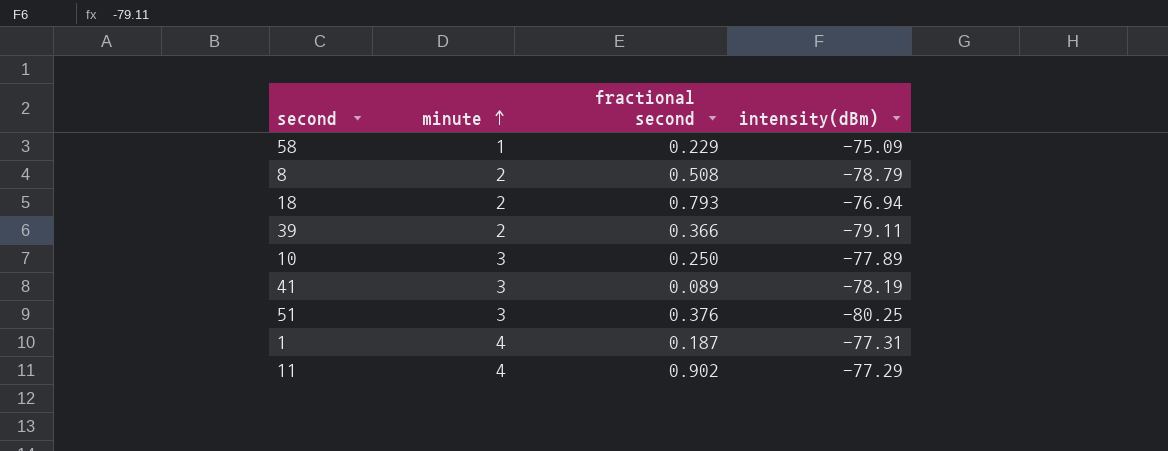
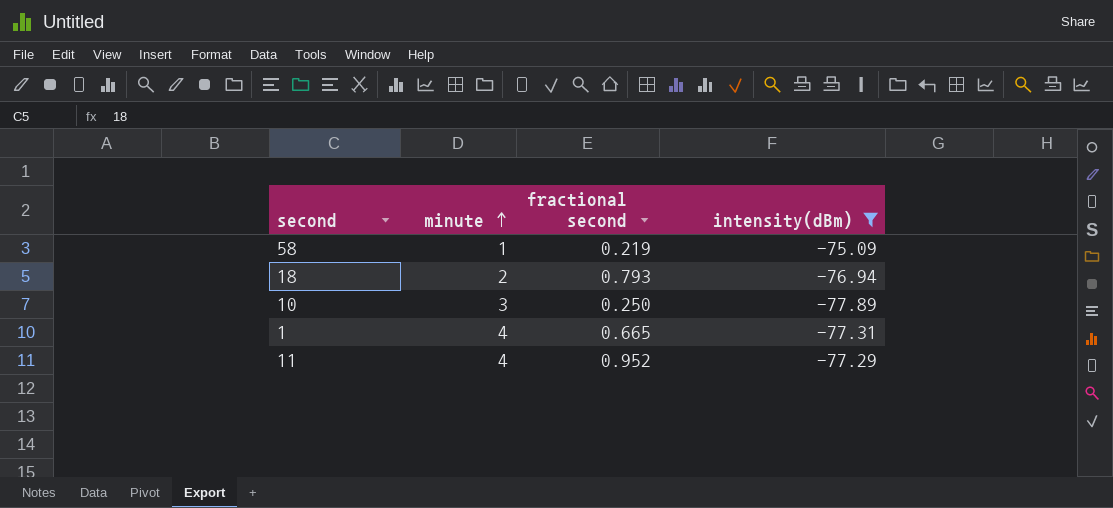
filter: none -> intensity(dBm) >= -77.89
58 | fractional second: 0.229 -> 0.219
1 | fractional second: 0.187 -> 0.665
11 | fractional second: 0.902 -> 0.952

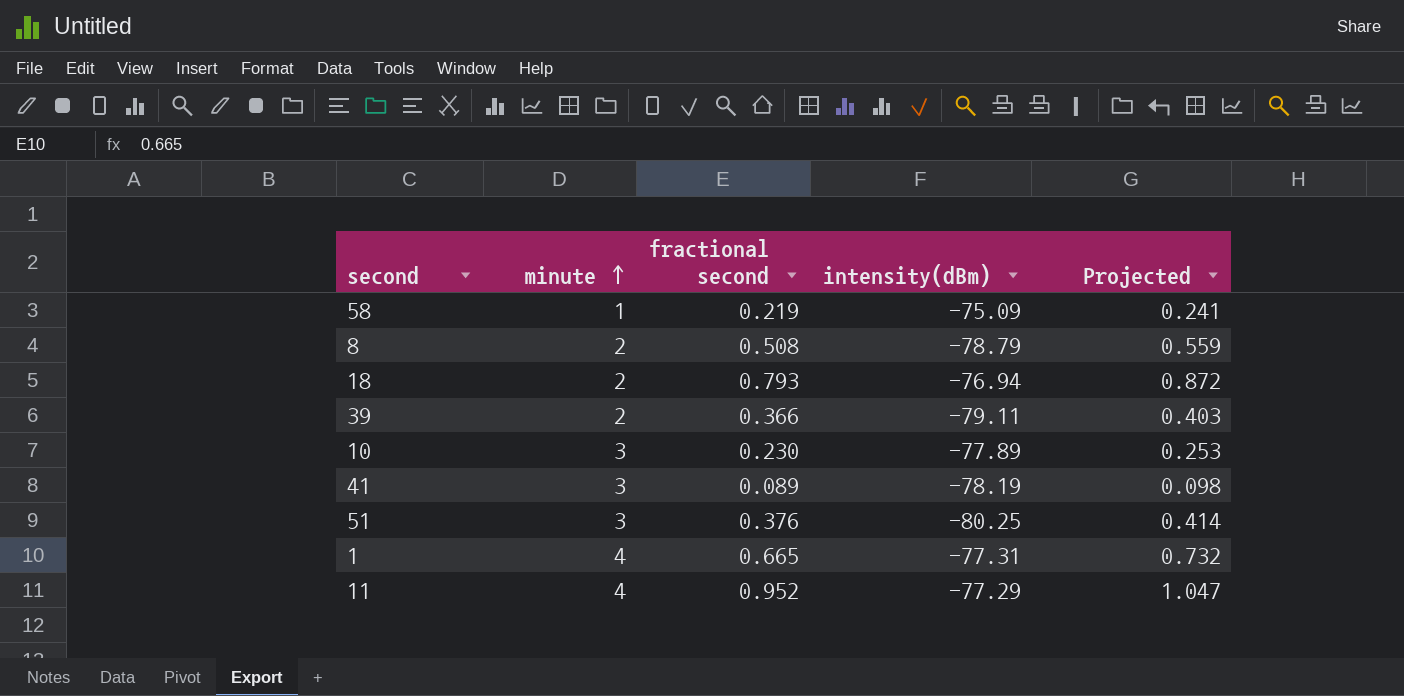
filter: intensity(dBm) >= -77.89 -> none
column Projected | formula: none -> [fractional second] * 1.1
10 | fractional second: 0.250 -> 0.230

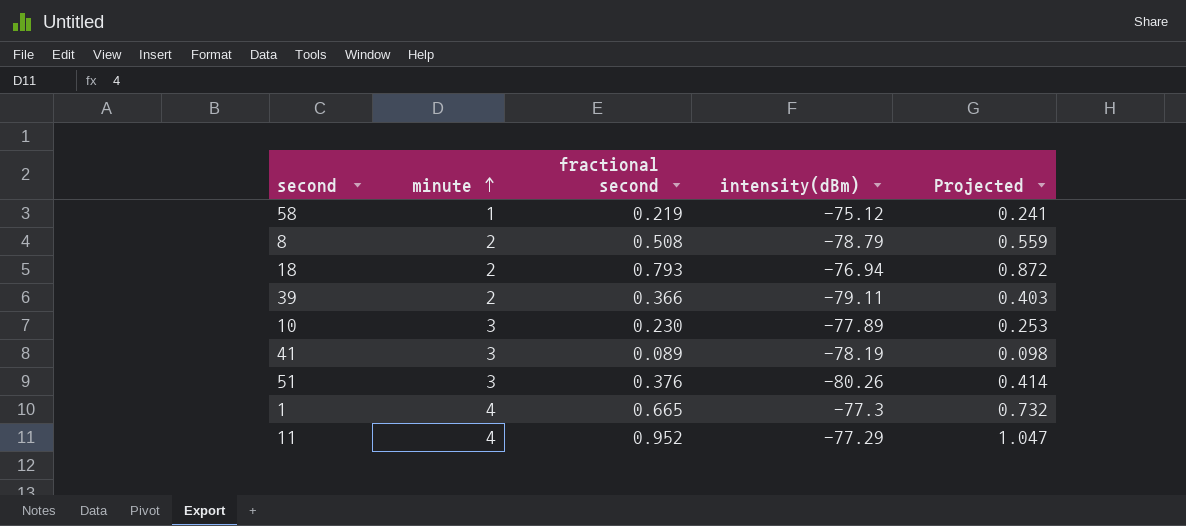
58 | intensity(dBm): -75.09 -> -75.12
51 | intensity(dBm): -80.25 -> -80.26
1 | intensity(dBm): -77.31 -> -77.3

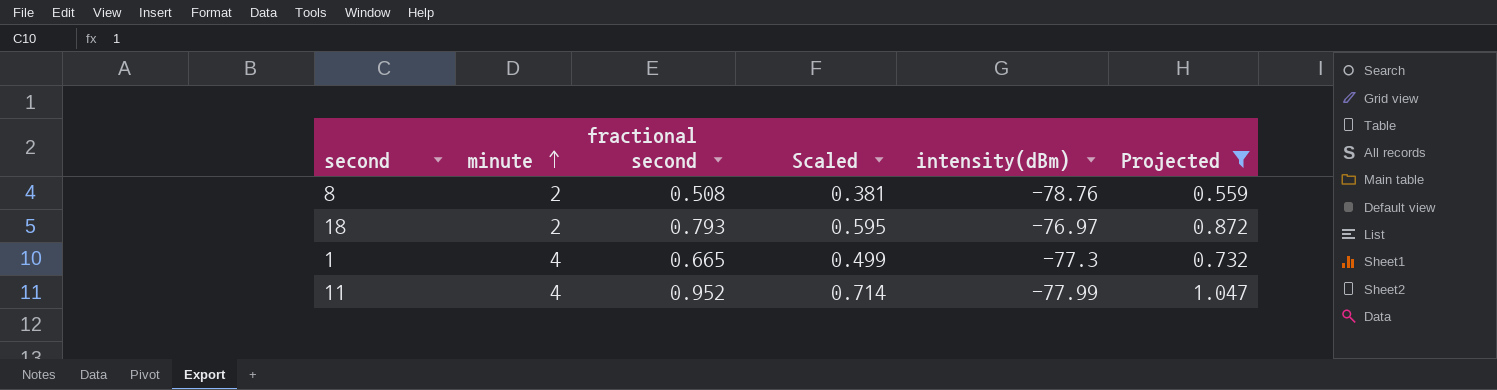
filter: none -> Projected >= 0.559
column Scaled | formula: none -> [fractional second] * 0.75
8 | intensity(dBm): -78.79 -> -78.76
18 | intensity(dBm): -76.94 -> -76.97
11 | intensity(dBm): -77.29 -> -77.99

